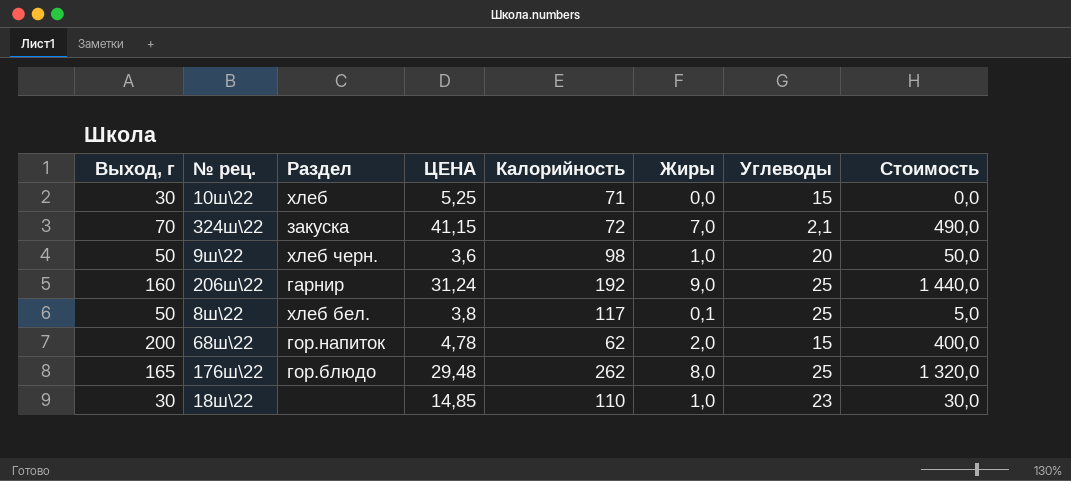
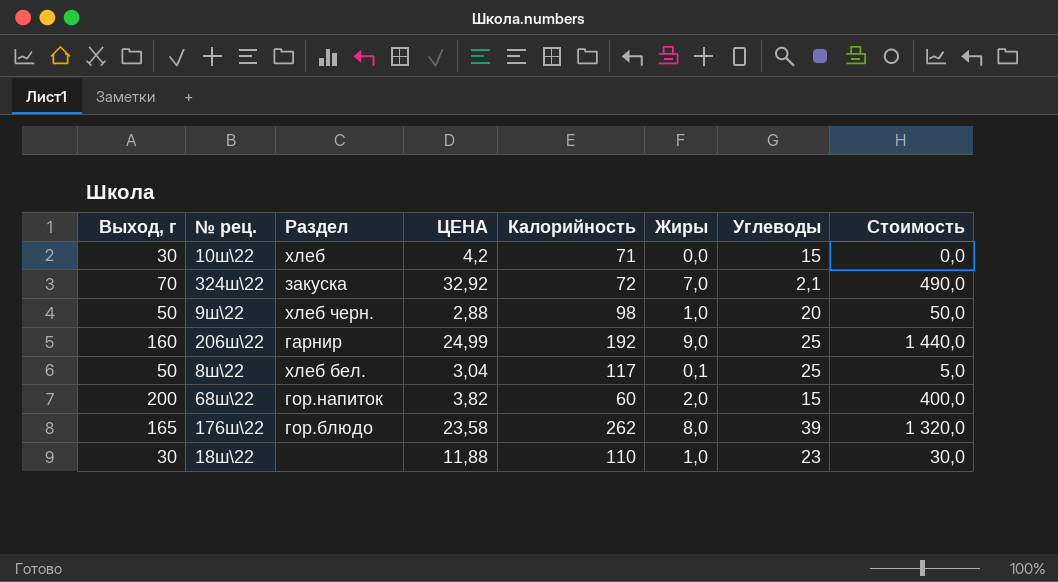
10ш\22 | ЦЕНА: 5,25 -> 4,2
324ш\22 | ЦЕНА: 41,15 -> 32,92
9ш\22 | ЦЕНА: 3,6 -> 2,88
206ш\22 | ЦЕНА: 31,24 -> 24,99
8ш\22 | ЦЕНА: 3,8 -> 3,04
68ш\22 | ЦЕНА: 4,78 -> 3,82
68ш\22 | Калорийность: 62 -> 60
176ш\22 | ЦЕНА: 29,48 -> 23,58
176ш\22 | Углеводы: 25 -> 39
18ш\22 | ЦЕНА: 14,85 -> 11,88

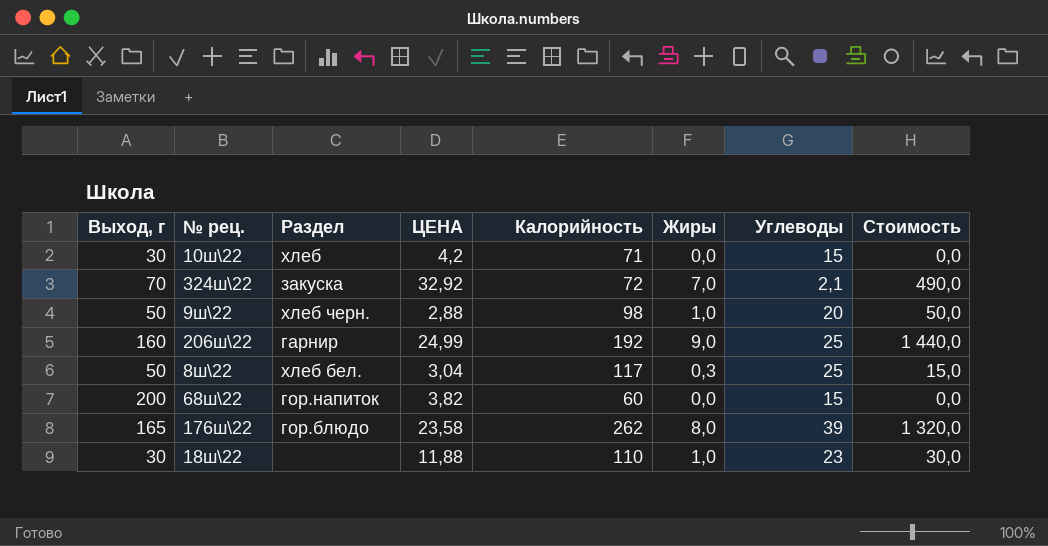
8ш\22 | Жиры: 0,1 -> 0,3
8ш\22 | Стоимость: 5,0 -> 15,0
68ш\22 | Жиры: 2,0 -> 0,0
68ш\22 | Стоимость: 400,0 -> 0,0

